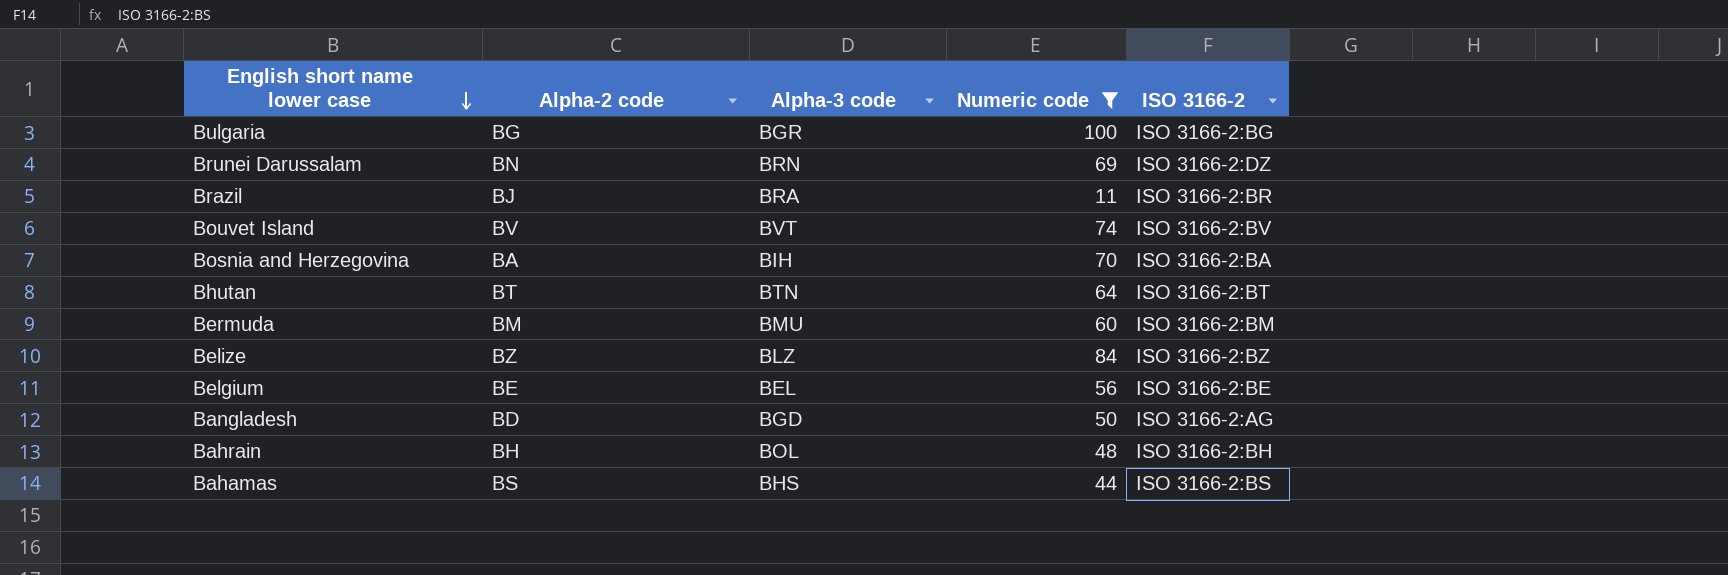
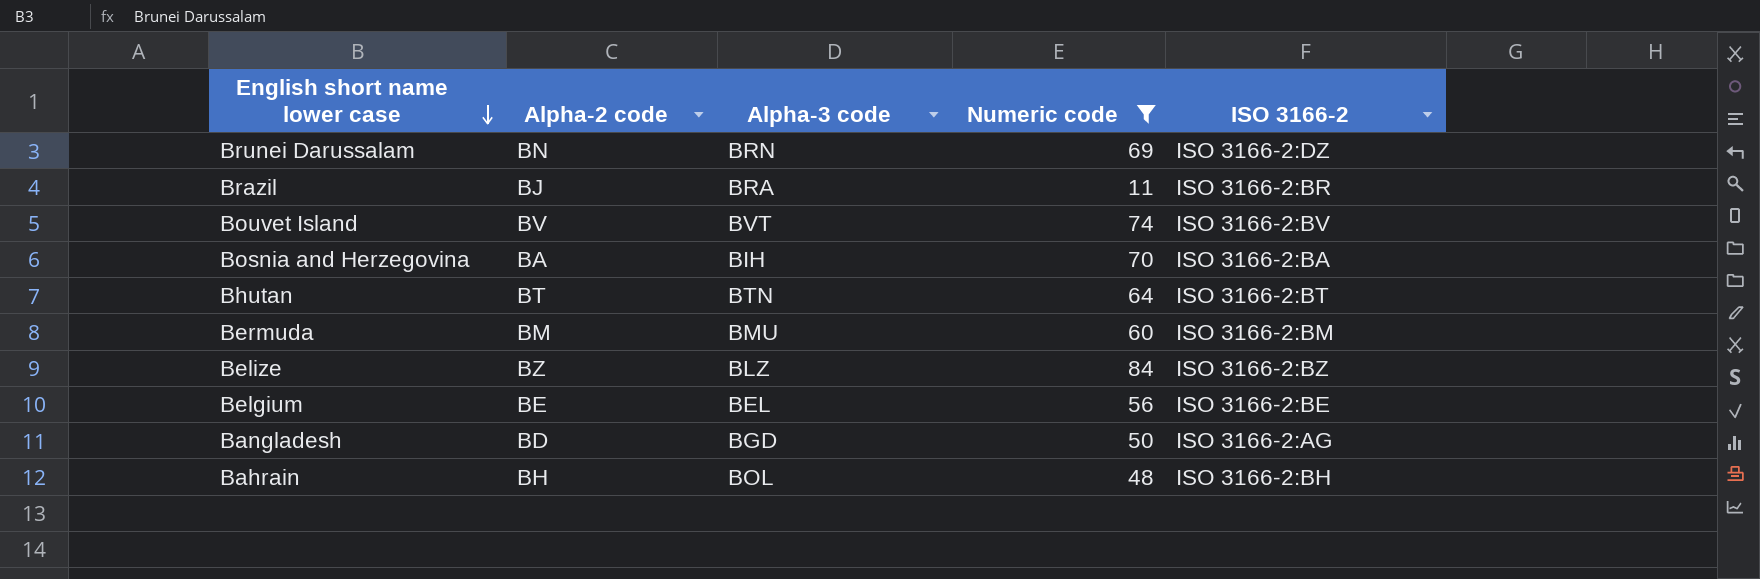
row Bulgaria: BG | BGR | 100 | ISO 3166-2:BG -> none
row Bahamas: BS | BHS | 44 | ISO 3166-2:BS -> none

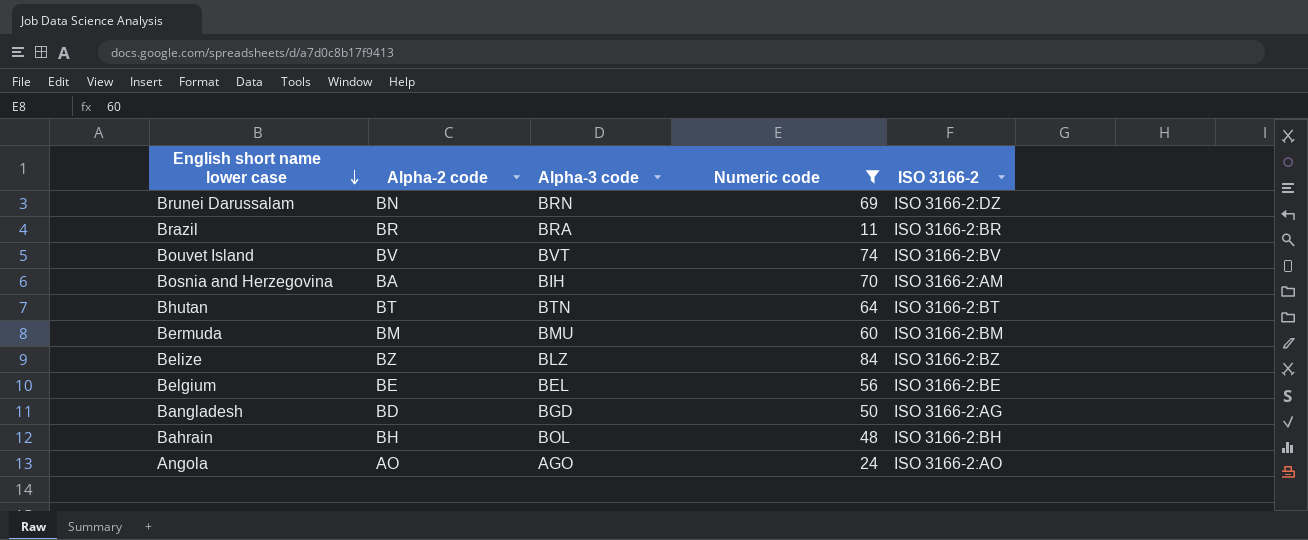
Brazil | Alpha-2 code: BJ -> BR
Bosnia and Herzegovina | ISO 3166-2: ISO 3166-2:BA -> ISO 3166-2:AM
row Angola: none -> AO | AGO | 24 | ISO 3166-2:AO

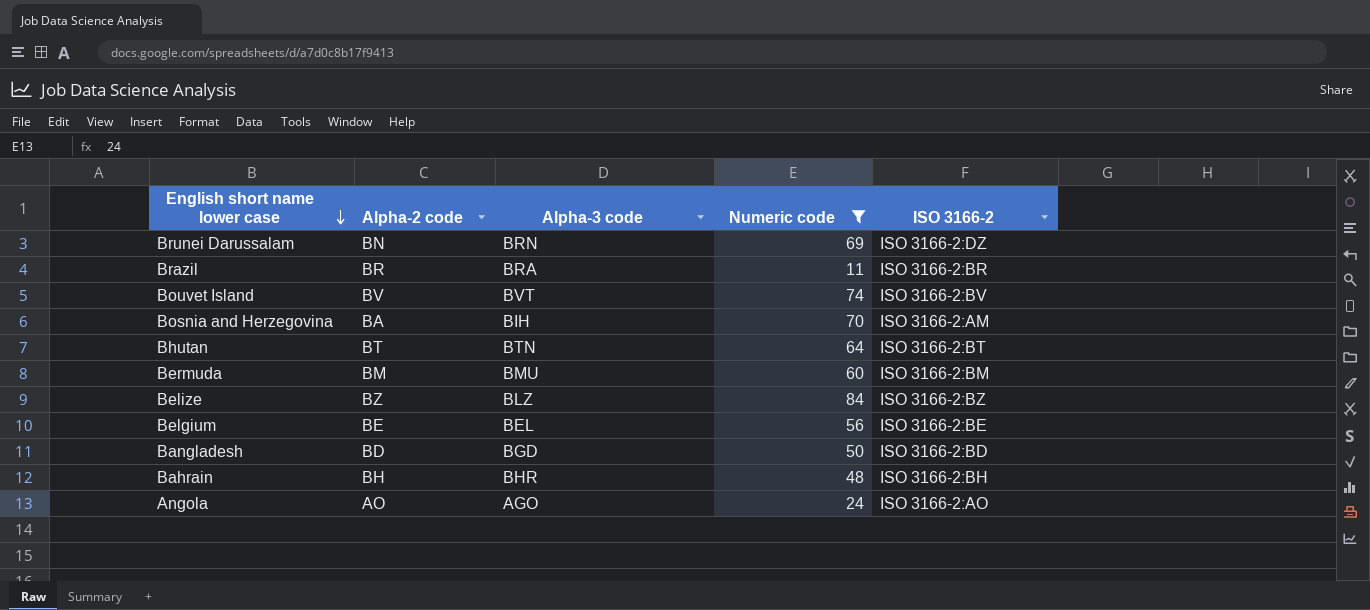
Bangladesh | ISO 3166-2: ISO 3166-2:AG -> ISO 3166-2:BD
Bahrain | Alpha-3 code: BOL -> BHR

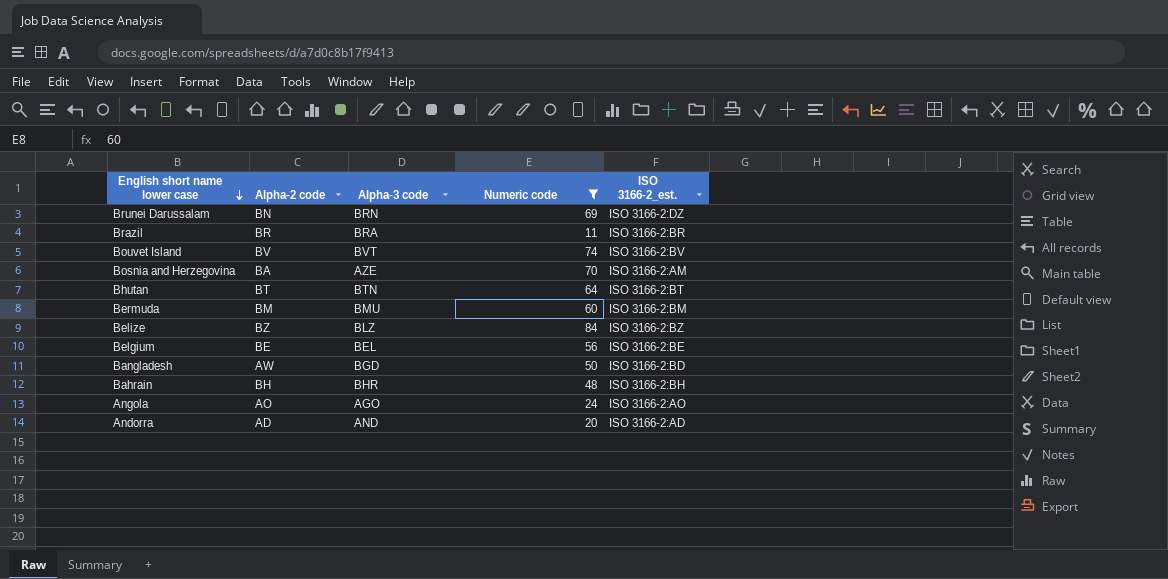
column name: ISO 3166-2 -> ISO 3166-2_est.
Bosnia and Herzegovina | Alpha-3 code: BIH -> AZE
Bangladesh | Alpha-2 code: BD -> AW
row Andorra: none -> AD | AND | 20 | ISO 3166-2:AD

